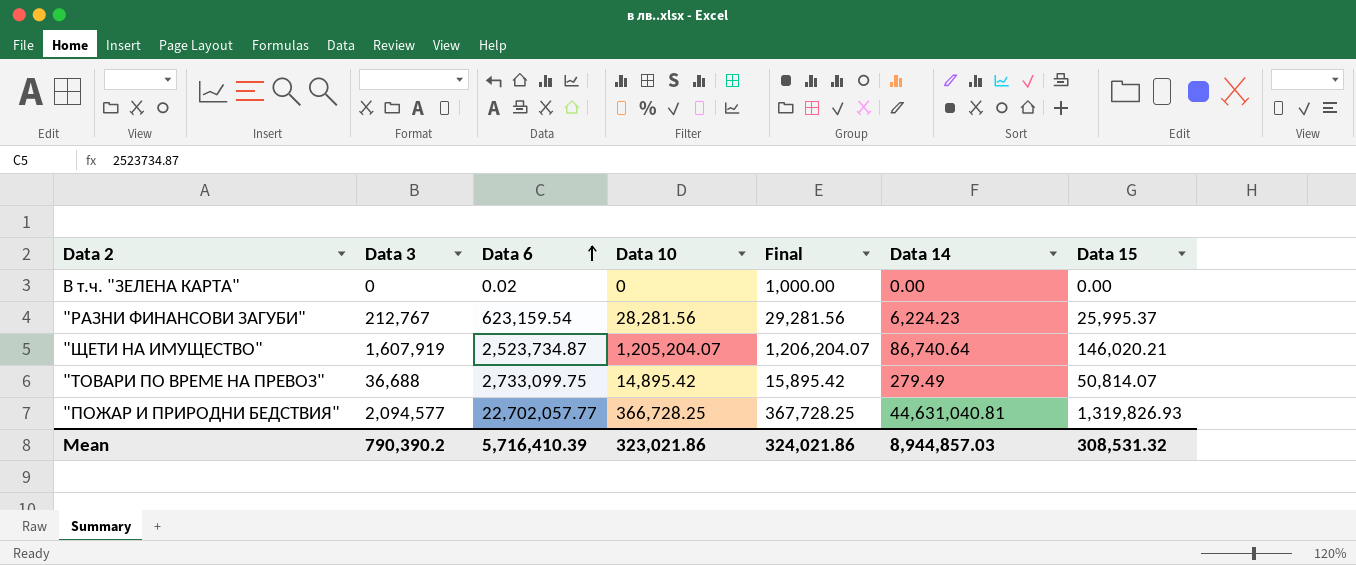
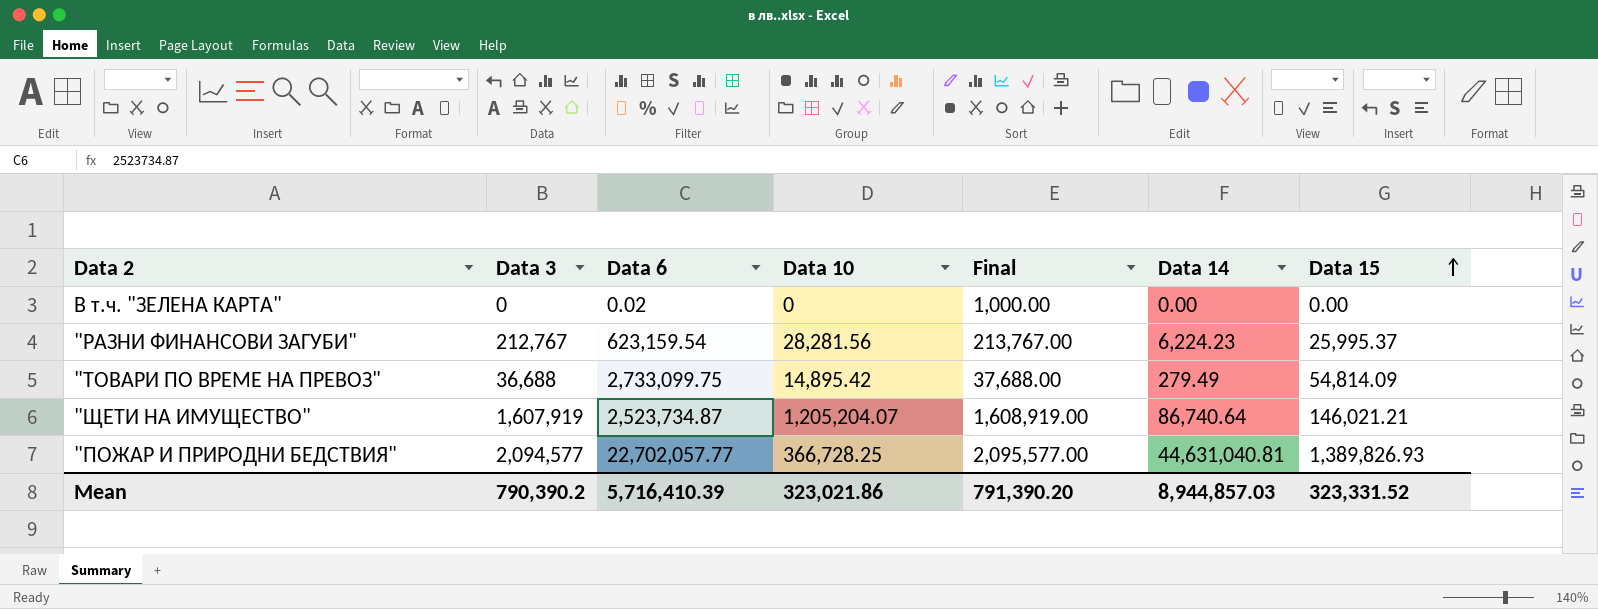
row order: Data 6 ascending -> Data 15 ascending
column Final | formula: [Data 10] + 1000 -> [Data 3] + 1000
"ТОВАРИ ПО ВРЕМЕ НА ПРЕВОЗ" | Data 15: 50,814.07 -> 54,814.09
"ЩЕТИ НА ИМУЩЕСТВО" | Data 15: 146,020.21 -> 146,021.21
"ПОЖАР И ПРИРОДНИ БЕДСТВИЯ" | Data 15: 1,319,826.93 -> 1,389,826.93
Mean | Final: 324,021.86 -> 791,390.20
Mean | Data 15: 308,531.32 -> 323,331.52

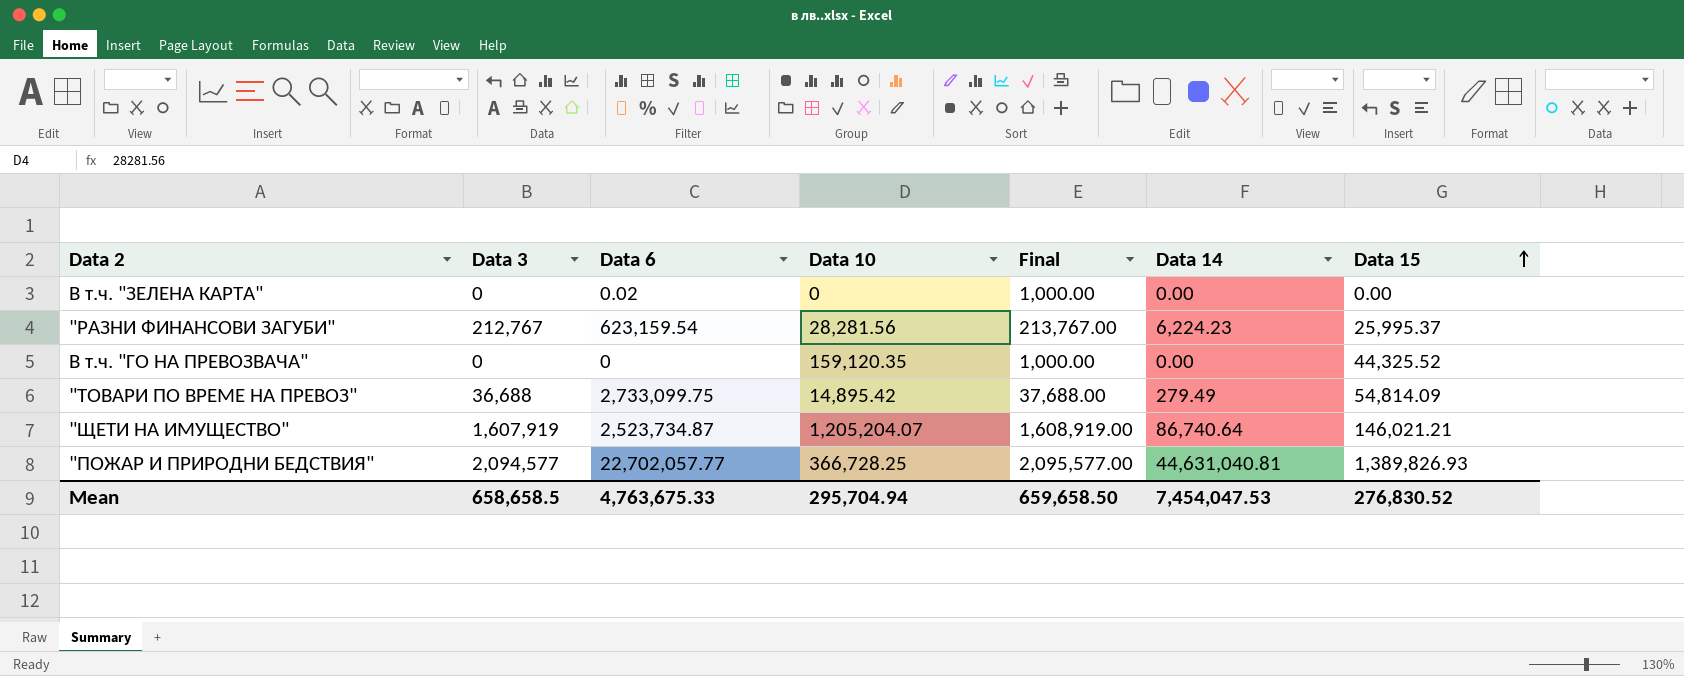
row В т.ч. "ГО НА ПРЕВОЗВАЧА": none -> 0 | 0 | 159,120.35 | 1,000.00 | 0.00 | 44,325.52
Mean | Data 3: 790,390.2 -> 658,658.5
Mean | Data 6: 5,716,410.39 -> 4,763,675.33
Mean | Data 10: 323,021.86 -> 295,704.94
Mean | Final: 791,390.20 -> 659,658.50
Mean | Data 14: 8,944,857.03 -> 7,454,047.53
Mean | Data 15: 323,331.52 -> 276,830.52

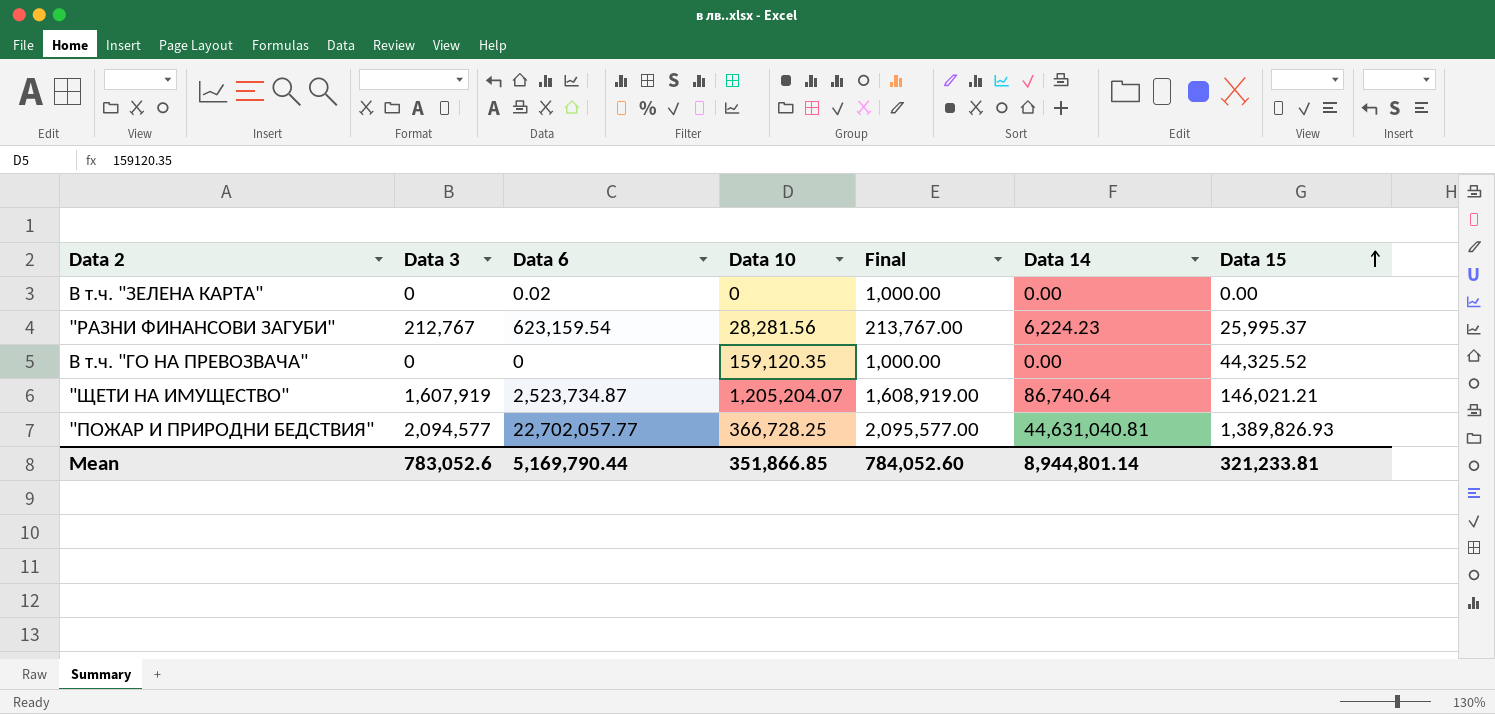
row "ТОВАРИ ПО ВРЕМЕ НА ПРЕВОЗ": 36,688 | 2,733,099.75 | 14,895.42 | 37,688.00 | 279.49 | 54,814.09 -> none
Mean | Data 3: 658,658.5 -> 783,052.6
Mean | Data 6: 4,763,675.33 -> 5,169,790.44
Mean | Data 10: 295,704.94 -> 351,866.85
Mean | Final: 659,658.50 -> 784,052.60
Mean | Data 14: 7,454,047.53 -> 8,944,801.14
Mean | Data 15: 276,830.52 -> 321,233.81

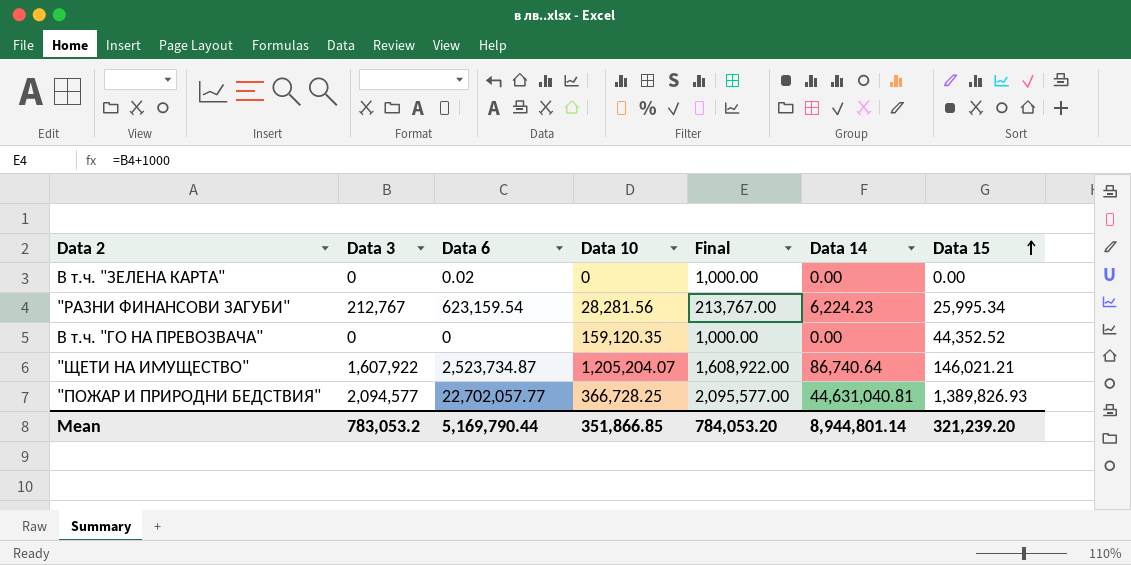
"РАЗНИ ФИНАНСОВИ ЗАГУБИ" | Data 15: 25,995.37 -> 25,995.34
В т.ч. "ГО НА ПРЕВОЗВАЧА" | Data 15: 44,325.52 -> 44,352.52
"ЩЕТИ НА ИМУЩЕСТВО" | Data 3: 1,607,919 -> 1,607,922
"ЩЕТИ НА ИМУЩЕСТВО" | Final: 1,608,919.00 -> 1,608,922.00
Mean | Data 3: 783,052.6 -> 783,053.2
Mean | Final: 784,052.60 -> 784,053.20
Mean | Data 15: 321,233.81 -> 321,239.20

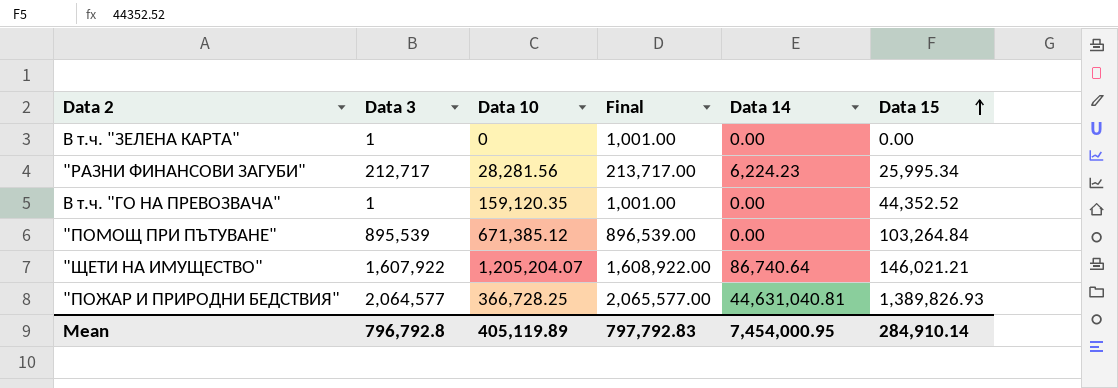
column Data 6 | position: 3 -> none
В т.ч. "ЗЕЛЕНА КАРТА" | Data 3: 0 -> 1
В т.ч. "ЗЕЛЕНА КАРТА" | Final: 1,000.00 -> 1,001.00
"РАЗНИ ФИНАНСОВИ ЗАГУБИ" | Data 3: 212,767 -> 212,717
"РАЗНИ ФИНАНСОВИ ЗАГУБИ" | Final: 213,767.00 -> 213,717.00
В т.ч. "ГО НА ПРЕВОЗВАЧА" | Data 3: 0 -> 1
В т.ч. "ГО НА ПРЕВОЗВАЧА" | Final: 1,000.00 -> 1,001.00
row "ПОМОЩ ПРИ ПЪТУВАНЕ": none -> 895,539 | 671,385.12 | 896,539.00 | 0.00 | 103,264.84
"ПОЖАР И ПРИРОДНИ БЕДСТВИЯ" | Data 3: 2,094,577 -> 2,064,577
"ПОЖАР И ПРИРОДНИ БЕДСТВИЯ" | Final: 2,095,577.00 -> 2,065,577.00
Mean | Data 3: 783,053.2 -> 796,792.8
Mean | Data 10: 351,866.85 -> 405,119.89
Mean | Final: 784,053.20 -> 797,792.83
Mean | Data 14: 8,944,801.14 -> 7,454,000.95
Mean | Data 15: 321,239.20 -> 284,910.14

